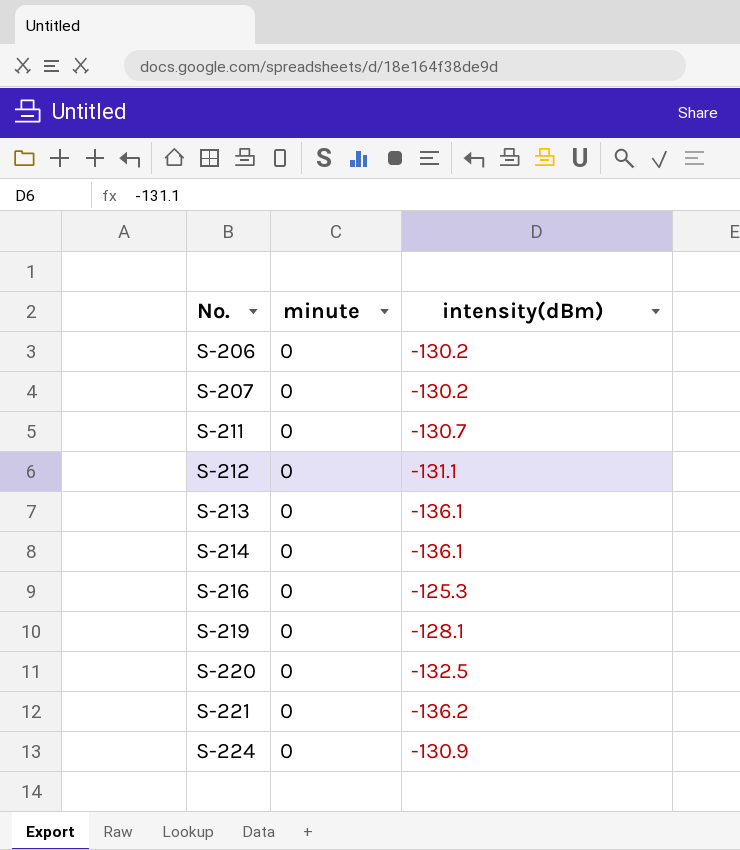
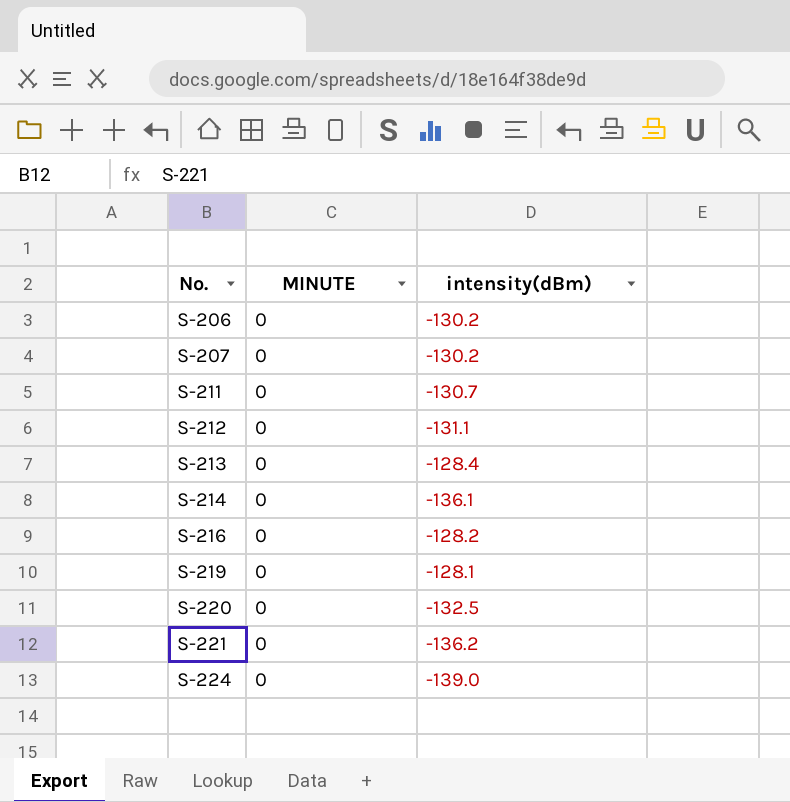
column name: minute -> MINUTE
S-213 | intensity(dBm): -136.1 -> -128.4
S-216 | intensity(dBm): -125.3 -> -128.2
S-224 | intensity(dBm): -130.9 -> -139.0

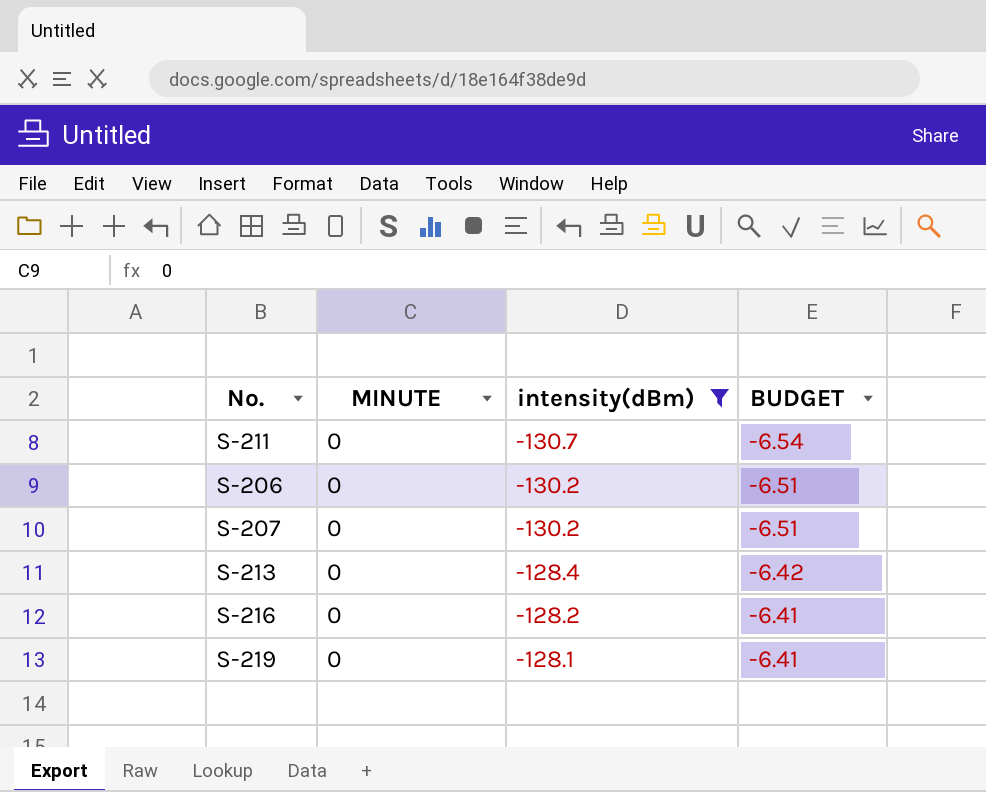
filter: none -> intensity(dBm) >= -130.7
row order: No. ascending -> intensity(dBm) ascending
column BUDGET | formula: none -> [intensity(dBm)] * 0.05

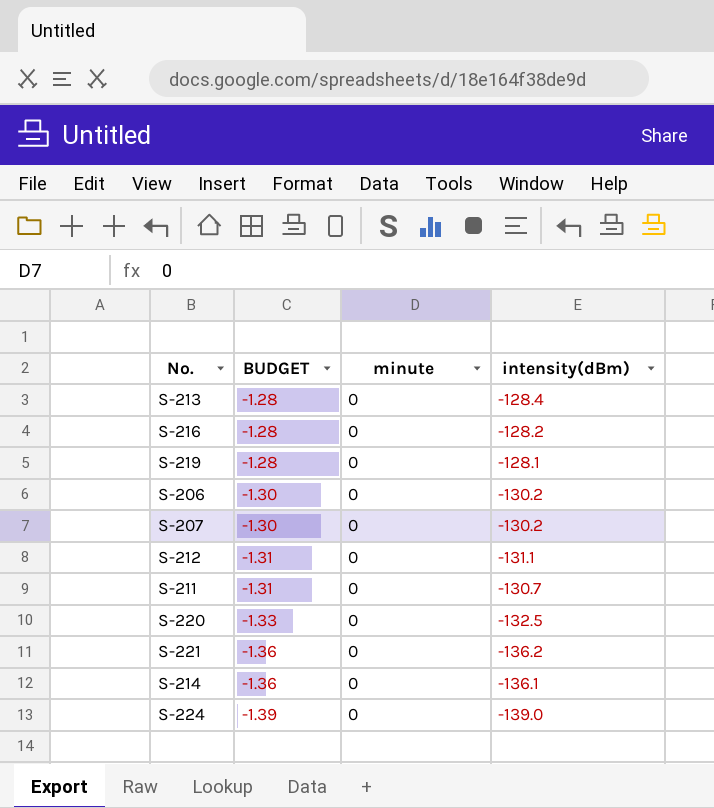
filter: intensity(dBm) >= -130.7 -> none
row order: intensity(dBm) ascending -> BUDGET descending
column BUDGET | formula: [intensity(dBm)] * 0.05 -> [intensity(dBm)] * 0.01
column BUDGET | position: 4 -> 2
column name: MINUTE -> minute

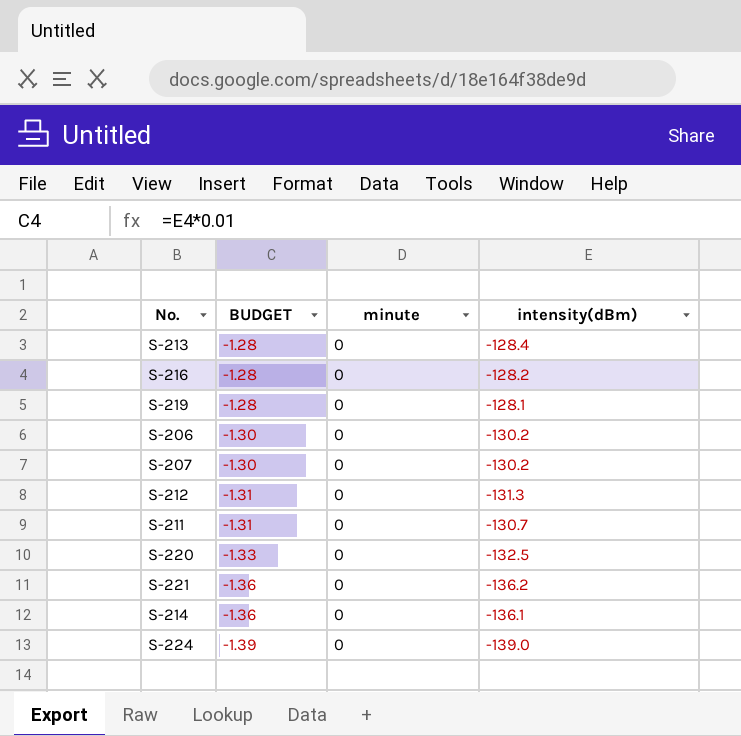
S-212 | intensity(dBm): -131.1 -> -131.3

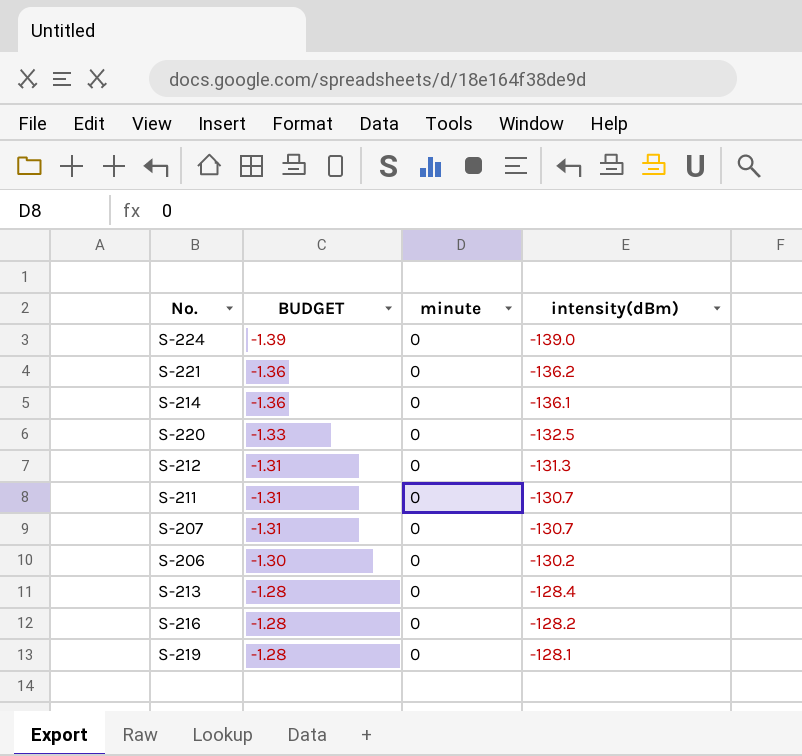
row order: BUDGET descending -> BUDGET ascending
S-207 | BUDGET: -1.30 -> -1.31
S-207 | intensity(dBm): -130.2 -> -130.7

